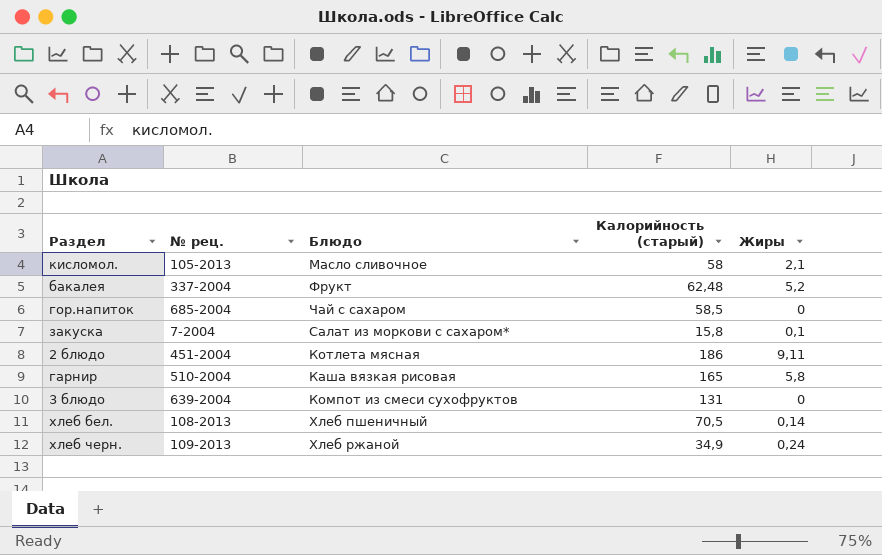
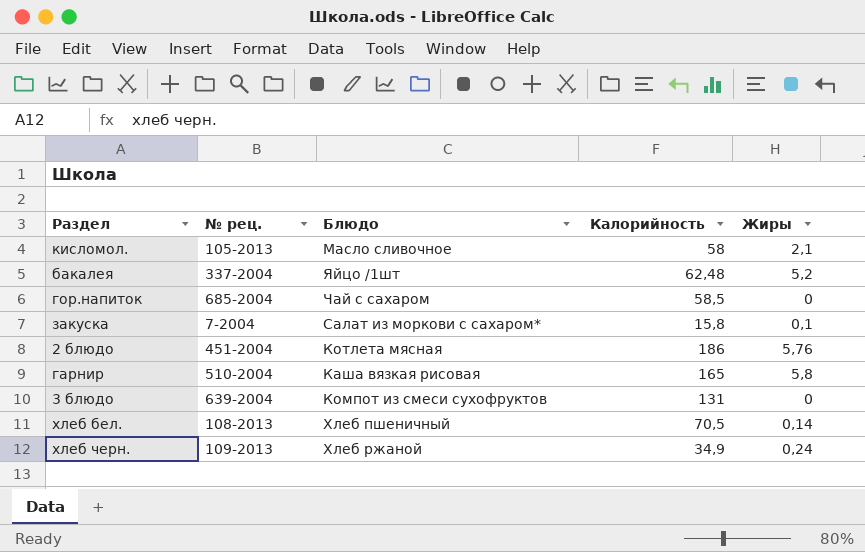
column name: Калорийность (старый) -> Калорийность
бакалея | Блюдо: Фрукт -> Яйцо /1шт
2 блюдо | Жиры: 9,11 -> 5,76

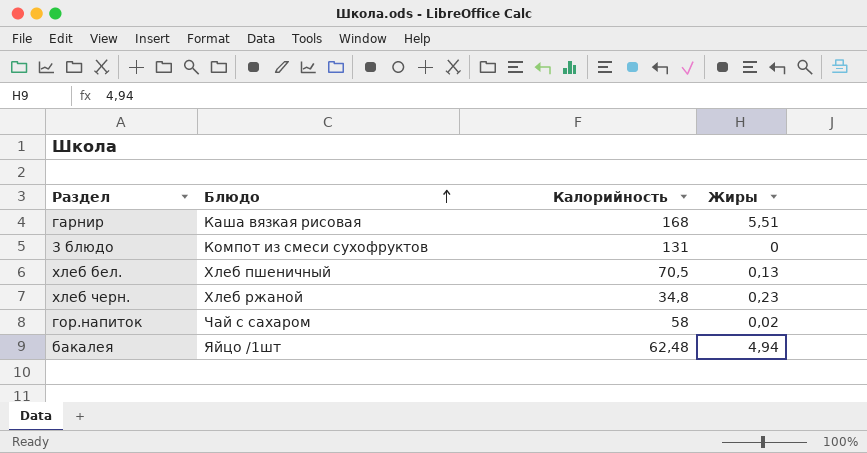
row order: none -> Блюдо ascending
column № рец. | position: 2 -> none
row кисломол.: 105-2013 | Масло сливочное | 58 | 2,1 -> none
row закуска: 7-2004 | Салат из моркови с сахаром* | 15,8 | 0,1 -> none
row 2 блюдо: 451-2004 | Котлета мясная | 186 | 5,76 -> none
гарнир | Калорийность: 165 -> 168
гарнир | Жиры: 5,8 -> 5,51
хлеб бел. | Жиры: 0,14 -> 0,13
хлеб черн. | Калорийность: 34,9 -> 34,8
хлеб черн. | Жиры: 0,24 -> 0,23
гор.напиток | Калорийность: 58,5 -> 58
гор.напиток | Жиры: 0 -> 0,02
бакалея | Жиры: 5,2 -> 4,94

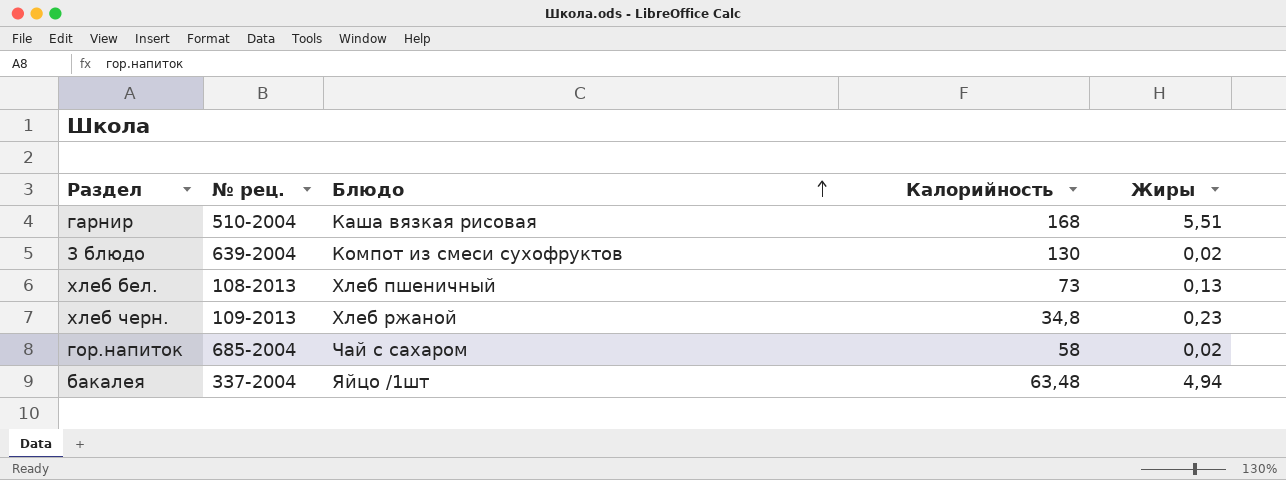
column № рец. | position: none -> 2
3 блюдо | Калорийность: 131 -> 130
3 блюдо | Жиры: 0 -> 0,02
хлеб бел. | Калорийность: 70,5 -> 73
бакалея | Калорийность: 62,48 -> 63,48

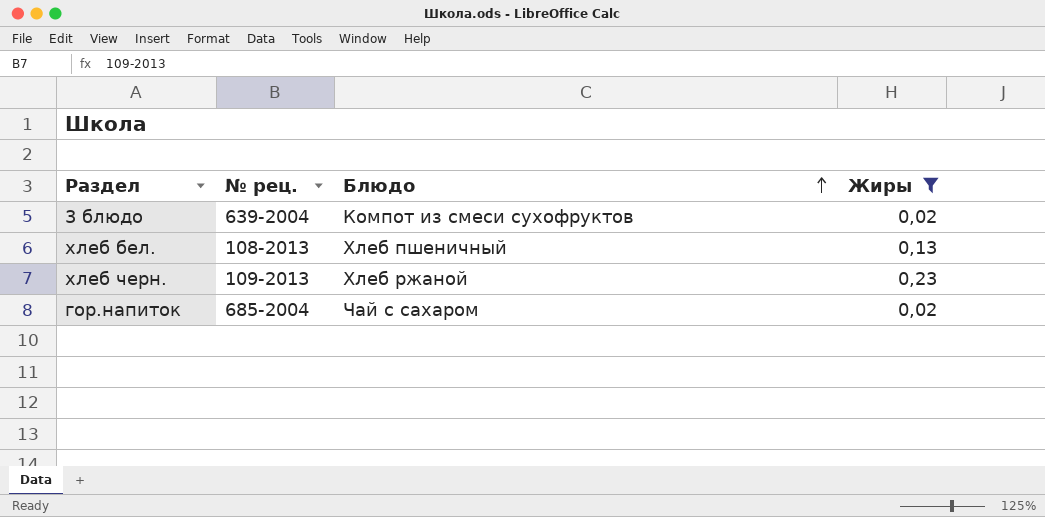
filter: none -> Жиры <= 0,23
column Калорийность | position: 4 -> none

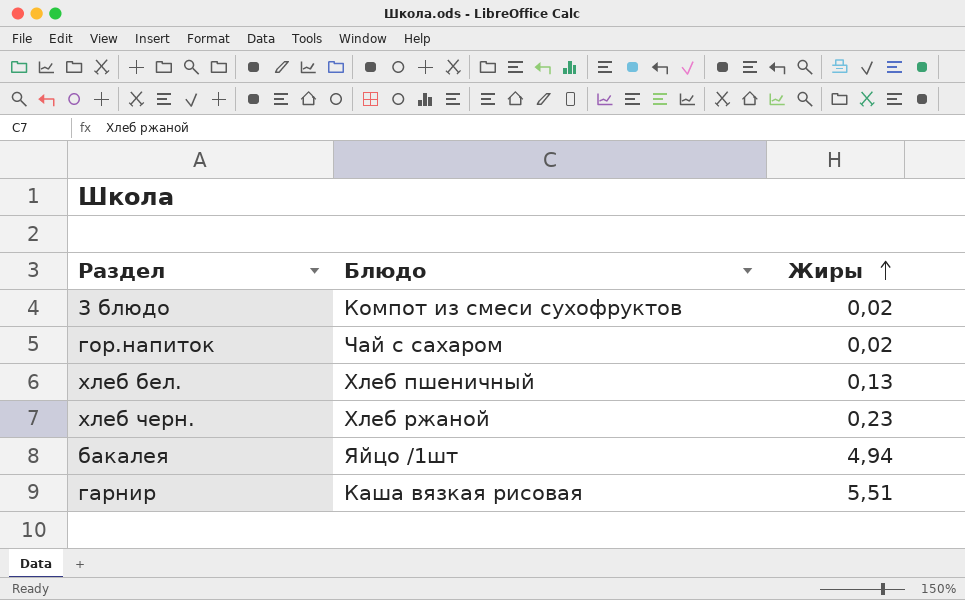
filter: Жиры <= 0,23 -> none
row order: Блюдо ascending -> Жиры ascending
column № рец. | position: 2 -> none

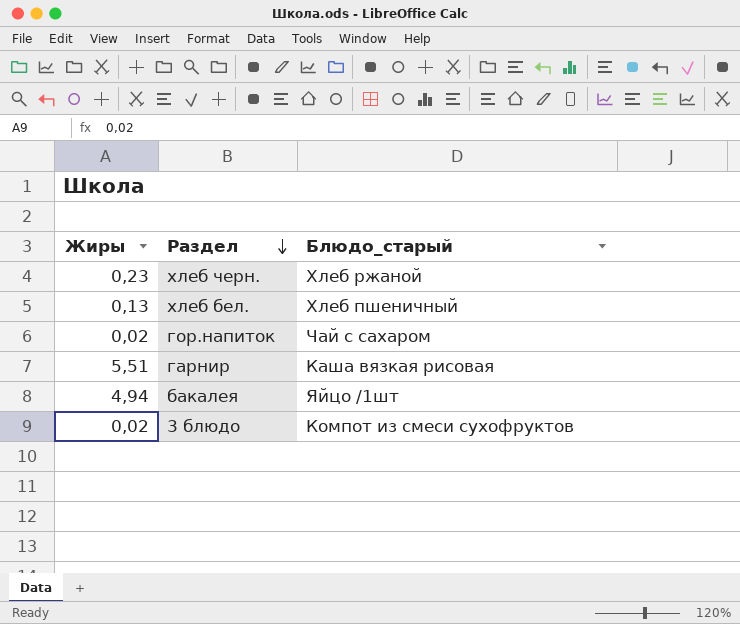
row order: Жиры ascending -> Раздел descending
column Жиры | position: 3 -> 1
column name: Блюдо -> Блюдо_старый

